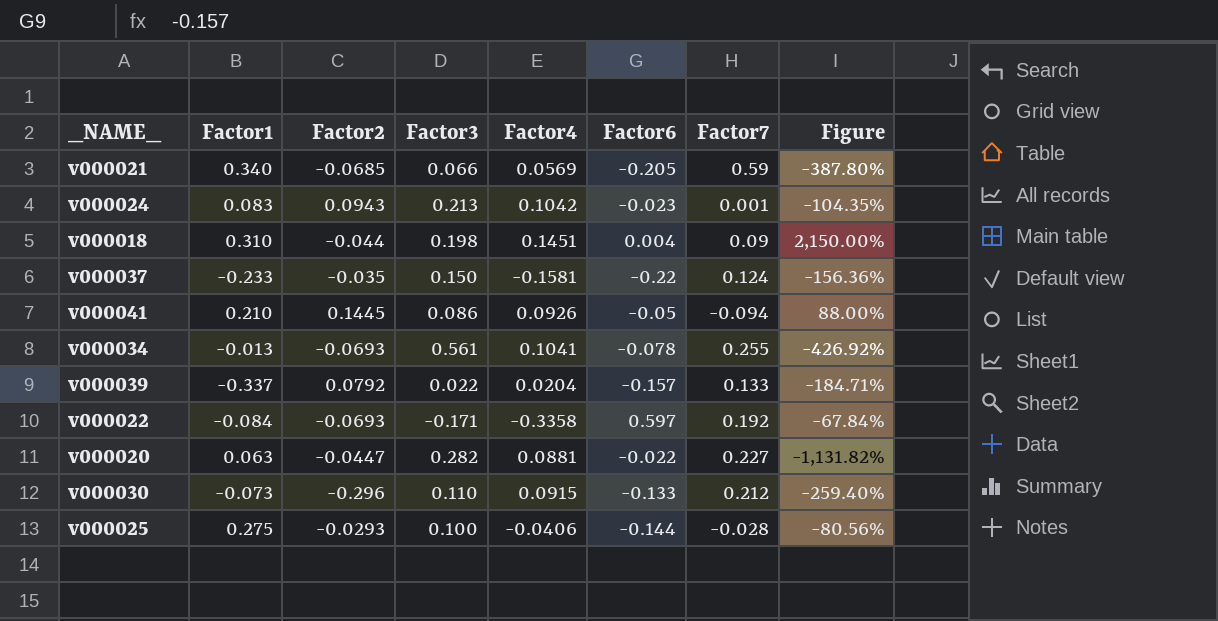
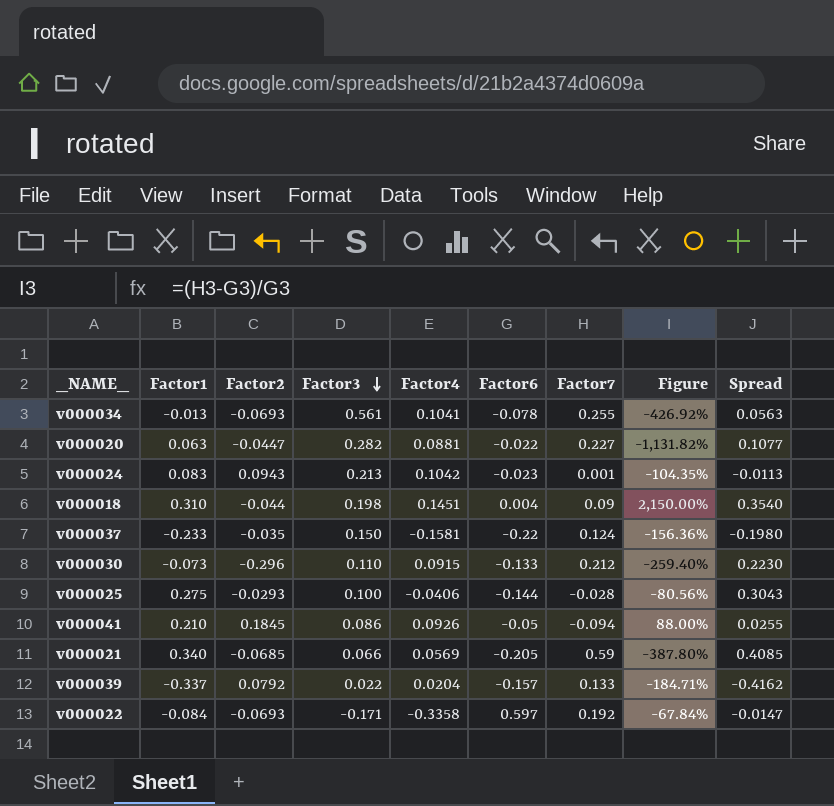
row order: none -> Factor3 descending
column Spread | formula: none -> [Factor1] - [Factor2]
v000041 | Factor2: 0.1445 -> 0.1845

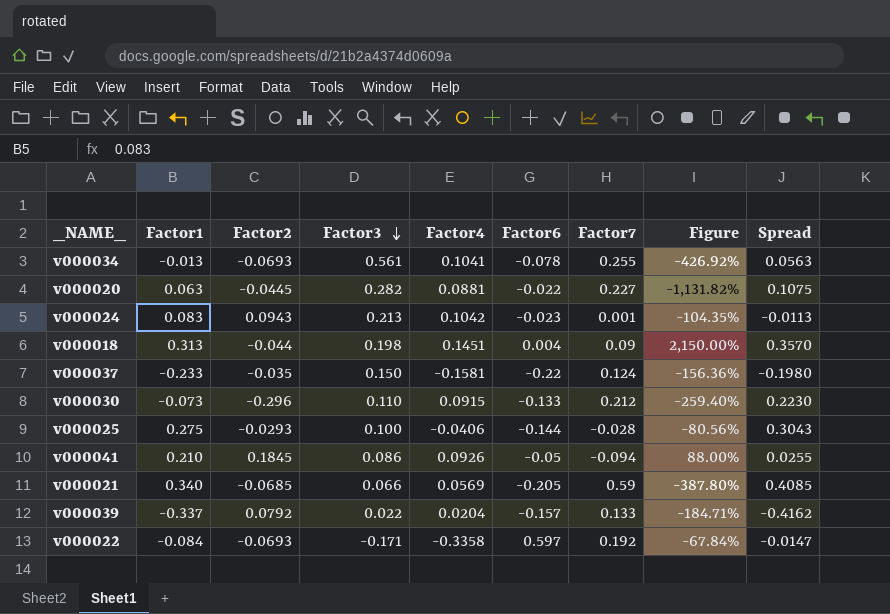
v000020 | Factor2: -0.0447 -> -0.0445
v000020 | Spread: 0.1077 -> 0.1075
v000018 | Factor1: 0.310 -> 0.313
v000018 | Spread: 0.3540 -> 0.3570

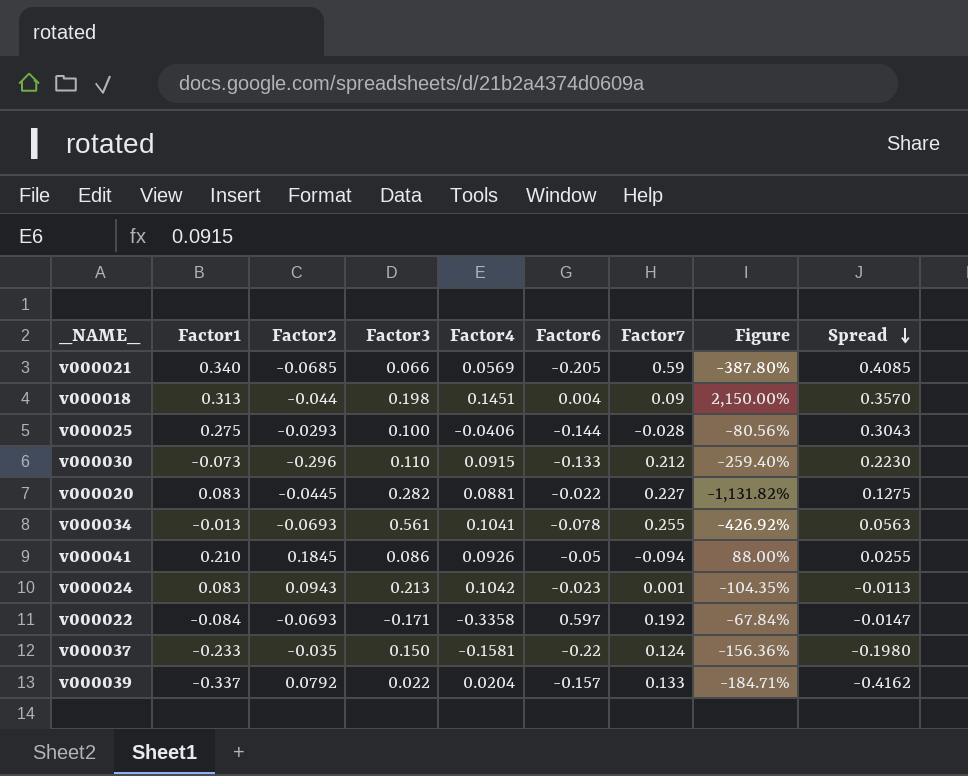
row order: Factor3 descending -> Spread descending
v000020 | Factor1: 0.063 -> 0.083
v000020 | Spread: 0.1075 -> 0.1275

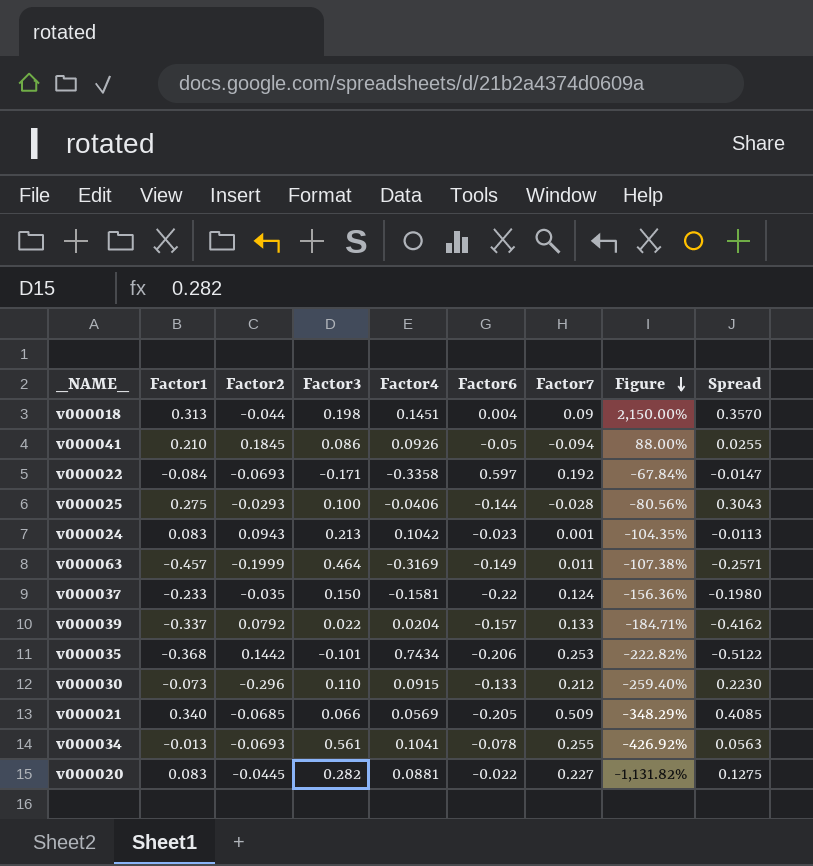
row order: Spread descending -> Figure descending
row v000063: none -> -0.457 | -0.1999 | 0.464 | -0.3169 | -0.149 | 0.011 | -107.38% | -0.2571
row v000035: none -> -0.368 | 0.1442 | -0.101 | 0.7434 | -0.206 | 0.253 | -222.82% | -0.5122
v000021 | Factor7: 0.59 -> 0.509
v000021 | Figure: -387.80% -> -348.29%

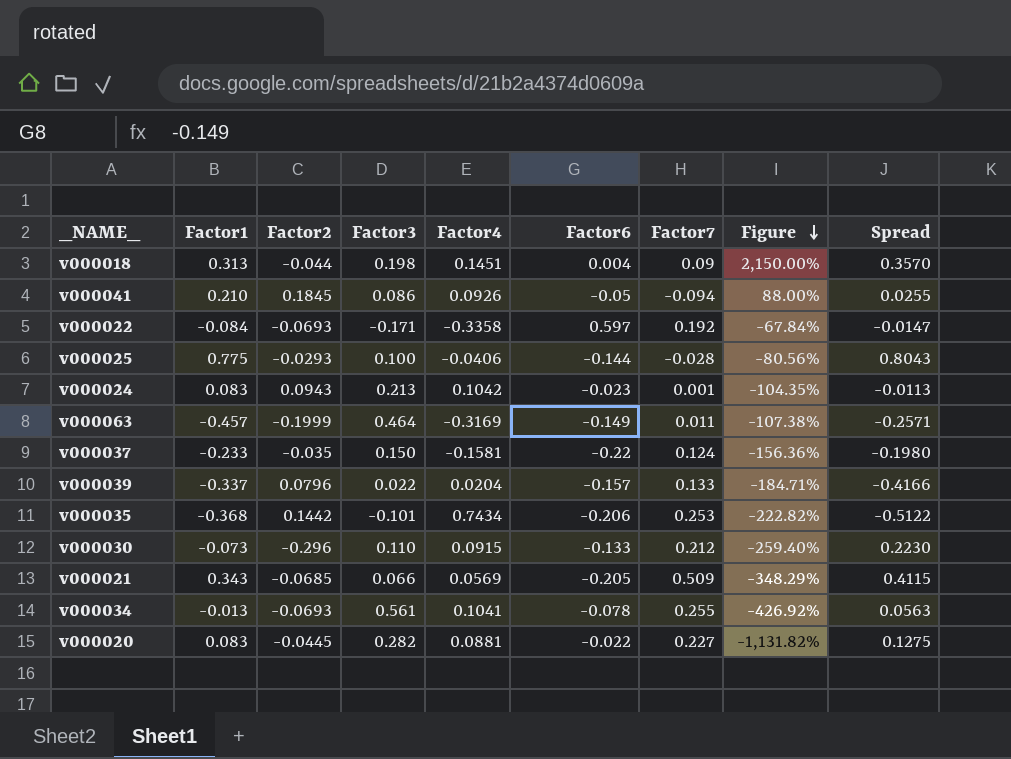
v000025 | Factor1: 0.275 -> 0.775
v000025 | Spread: 0.3043 -> 0.8043
v000039 | Factor2: 0.0792 -> 0.0796
v000039 | Spread: -0.4162 -> -0.4166
v000021 | Factor1: 0.340 -> 0.343
v000021 | Spread: 0.4085 -> 0.4115

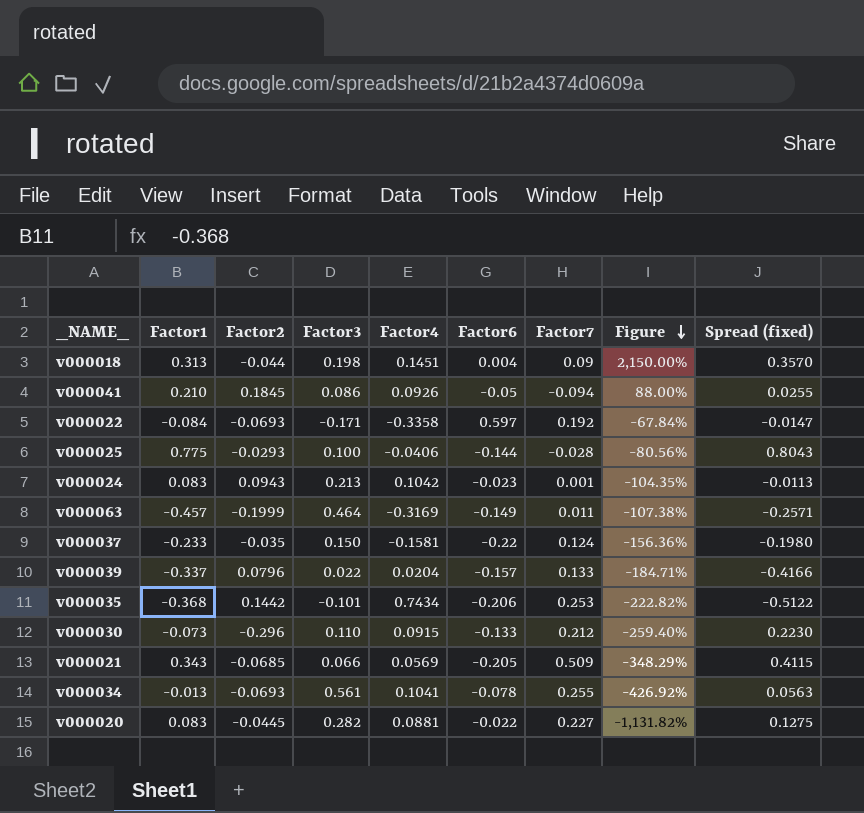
column name: Spread -> Spread (fixed)

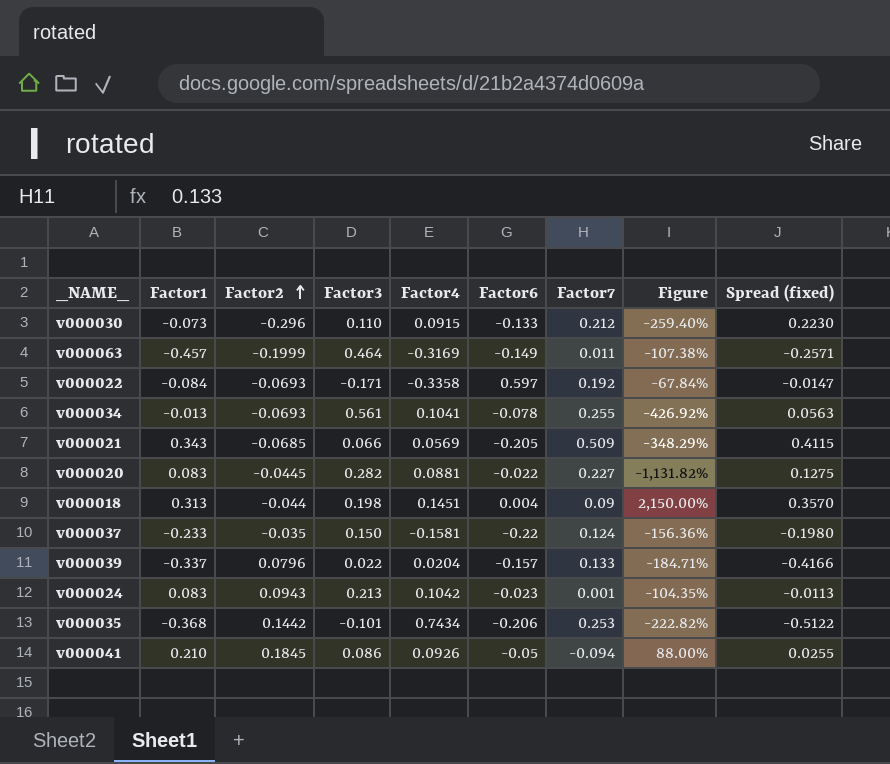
row order: Figure descending -> Factor2 ascending
row v000025: 0.775 | -0.0293 | 0.100 | -0.0406 | -0.144 | -0.028 | -80.56% | 0.8043 -> none

